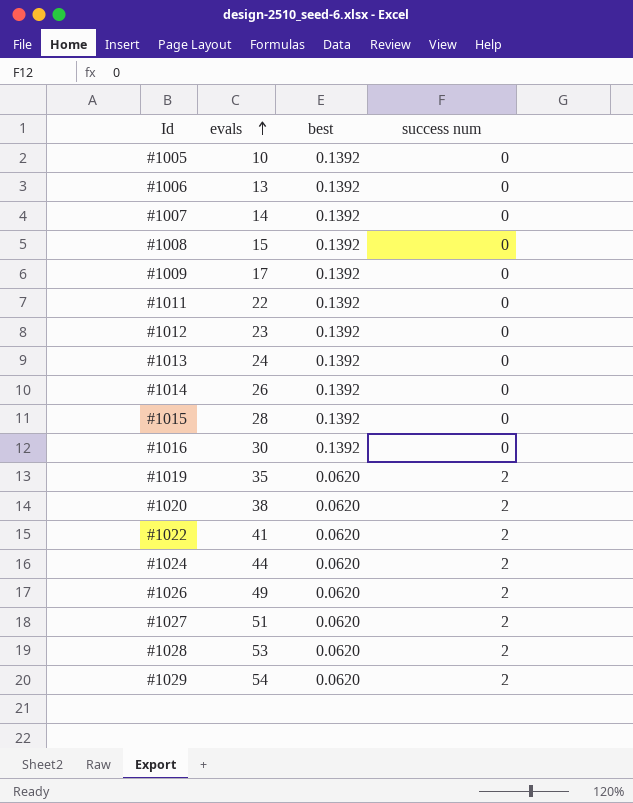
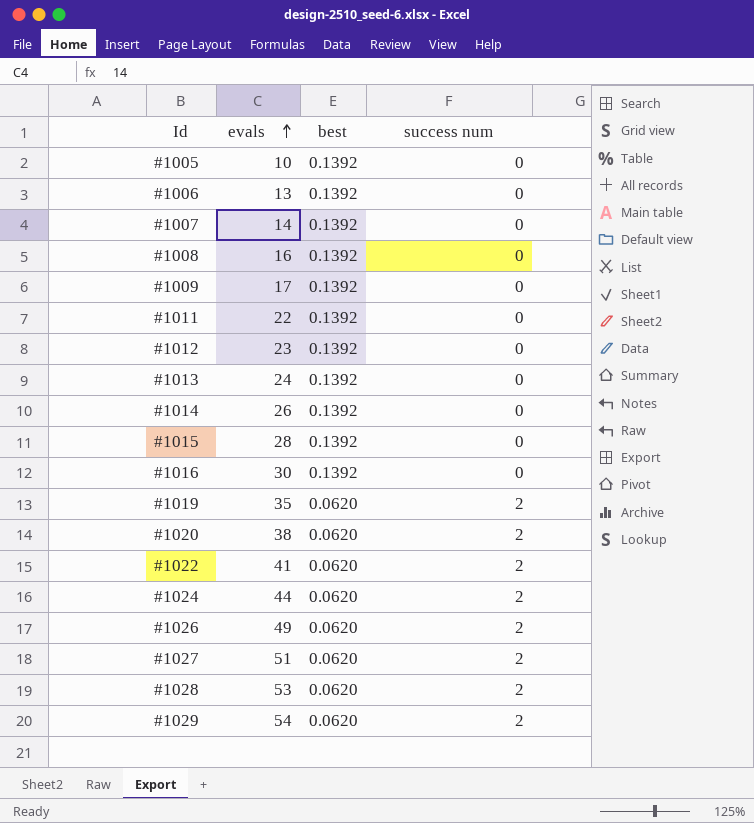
#1008 | evals: 15 -> 16

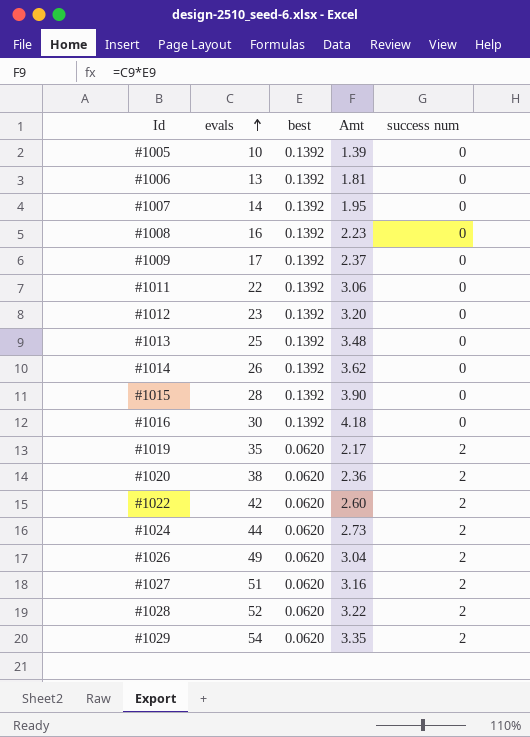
column Amt | formula: none -> [evals] * [best]
#1013 | evals: 24 -> 25
#1022 | evals: 41 -> 42
#1028 | evals: 53 -> 52

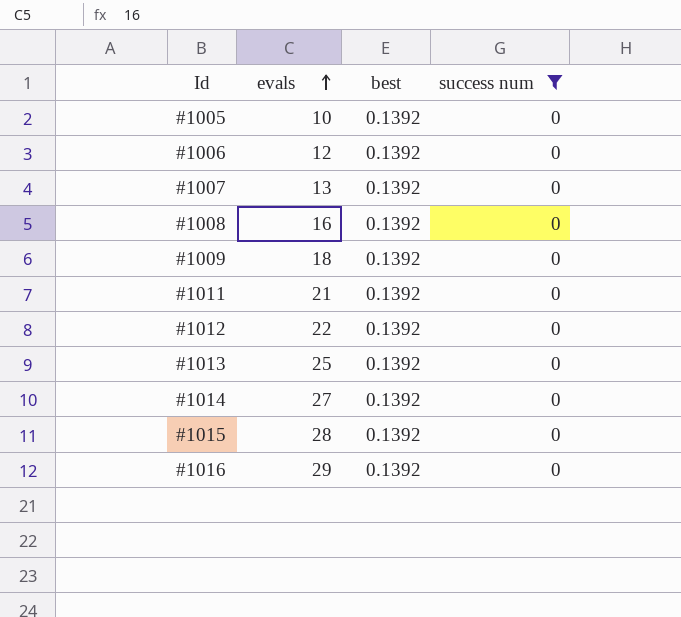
filter: none -> success num = 0
column Amt | formula: [evals] * [best] -> none
#1006 | evals: 13 -> 12
#1007 | evals: 14 -> 13
#1009 | evals: 17 -> 18
#1011 | evals: 22 -> 21
#1012 | evals: 23 -> 22
#1014 | evals: 26 -> 27
#1016 | evals: 30 -> 29

